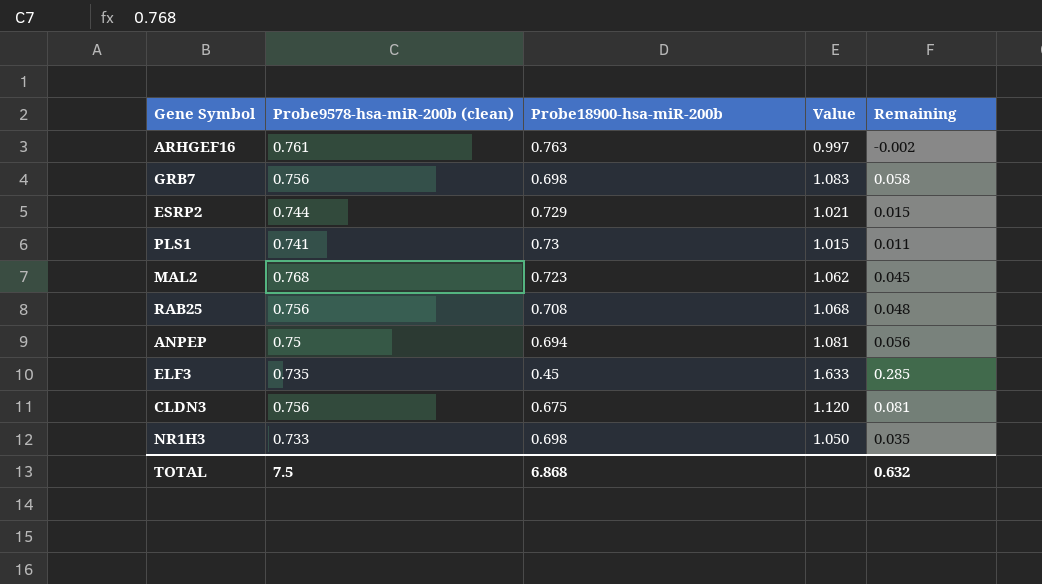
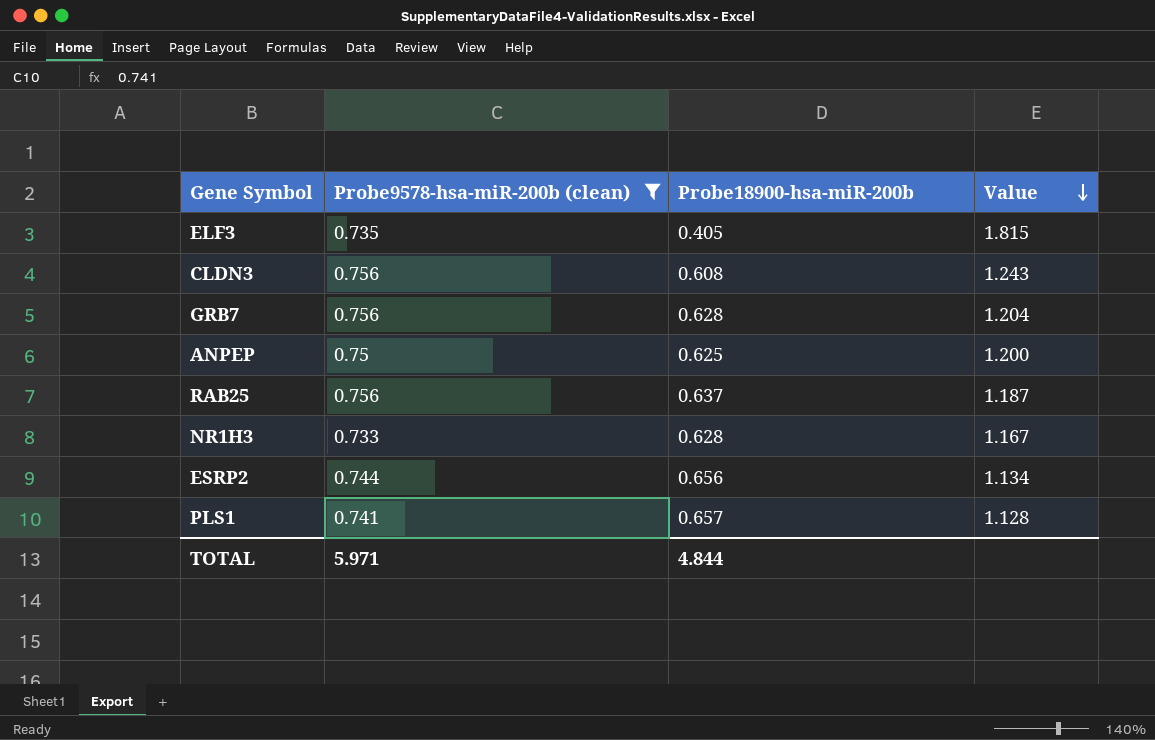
filter: none -> Probe9578-hsa-miR-200b (clean) <= 0.756
row order: none -> Value descending
column Remaining | formula: [Probe9578-hsa-miR-200b (clean)] - [Probe18900-hsa-miR-200b] -> none
ELF3 | Probe18900-hsa-miR-200b: 0.45 -> 0.405
ELF3 | Value: 1.633 -> 1.815
CLDN3 | Probe18900-hsa-miR-200b: 0.675 -> 0.608
CLDN3 | Value: 1.120 -> 1.243
GRB7 | Probe18900-hsa-miR-200b: 0.698 -> 0.628
GRB7 | Value: 1.083 -> 1.204
ANPEP | Probe18900-hsa-miR-200b: 0.694 -> 0.625
ANPEP | Value: 1.081 -> 1.200
RAB25 | Probe18900-hsa-miR-200b: 0.708 -> 0.637
RAB25 | Value: 1.068 -> 1.187
NR1H3 | Probe18900-hsa-miR-200b: 0.698 -> 0.628
NR1H3 | Value: 1.050 -> 1.167
ESRP2 | Probe18900-hsa-miR-200b: 0.729 -> 0.656
ESRP2 | Value: 1.021 -> 1.134
PLS1 | Probe18900-hsa-miR-200b: 0.73 -> 0.657
PLS1 | Value: 1.015 -> 1.128
TOTAL | Probe9578-hsa-miR-200b (clean): 7.5 -> 5.971
TOTAL | Probe18900-hsa-miR-200b: 6.868 -> 4.844

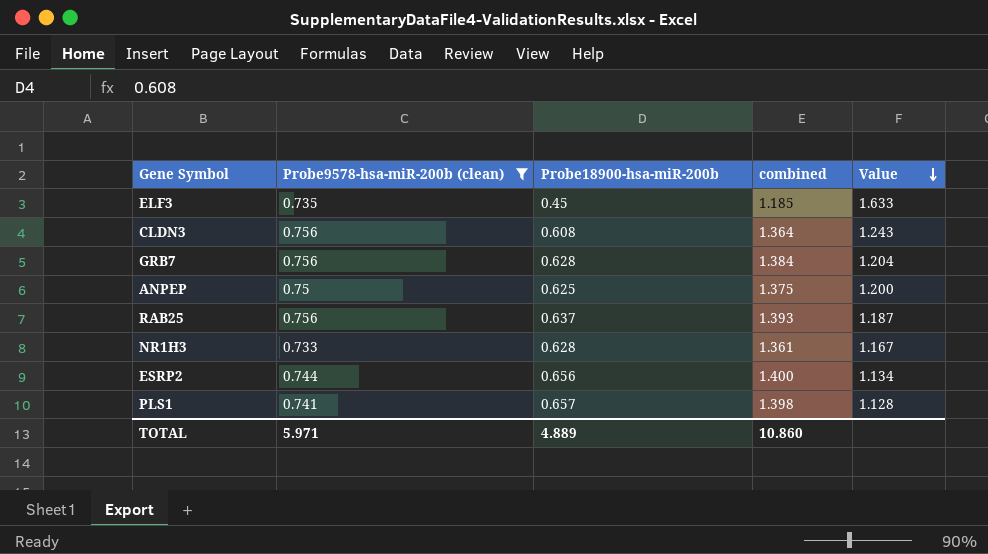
column combined | formula: none -> [Probe9578-hsa-miR-200b (clean)] + [Probe18900-hsa-miR-200b]
ELF3 | Probe18900-hsa-miR-200b: 0.405 -> 0.45
ELF3 | Value: 1.815 -> 1.633
TOTAL | Probe18900-hsa-miR-200b: 4.844 -> 4.889

